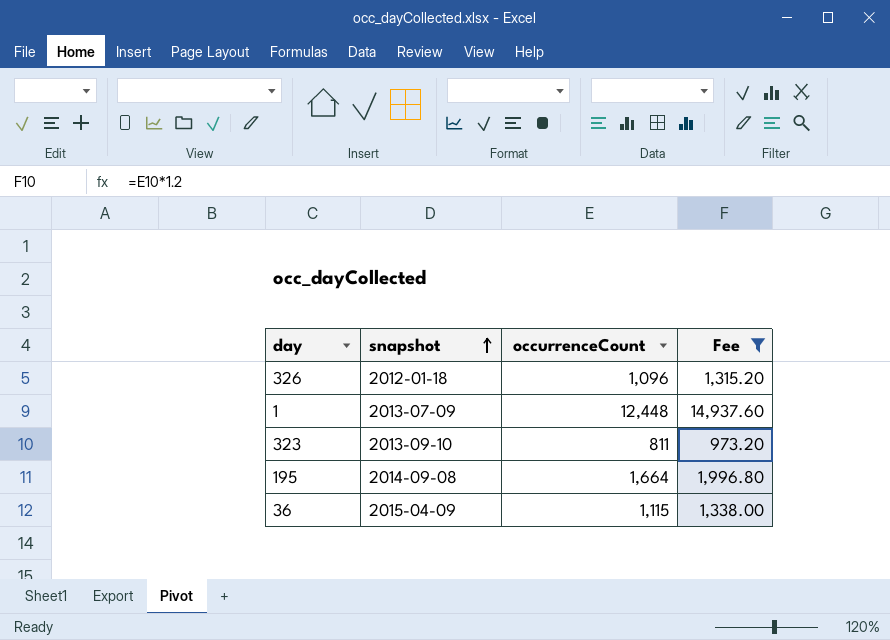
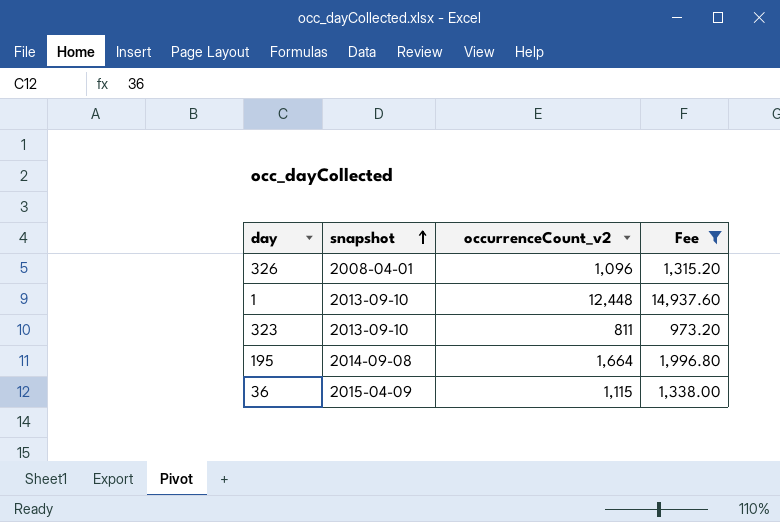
column name: occurrenceCount -> occurrenceCount_v2
326 | snapshot: 2012-01-18 -> 2008-04-01
1 | snapshot: 2013-07-09 -> 2013-09-10

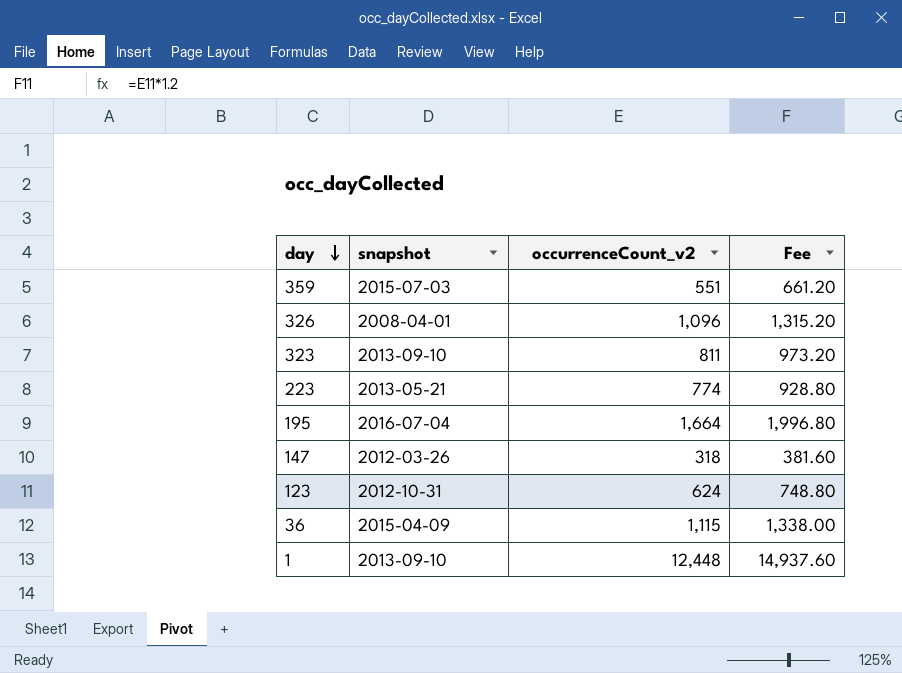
filter: Fee >= 973.20 -> none
row order: snapshot ascending -> day descending
195 | snapshot: 2014-09-08 -> 2016-07-04

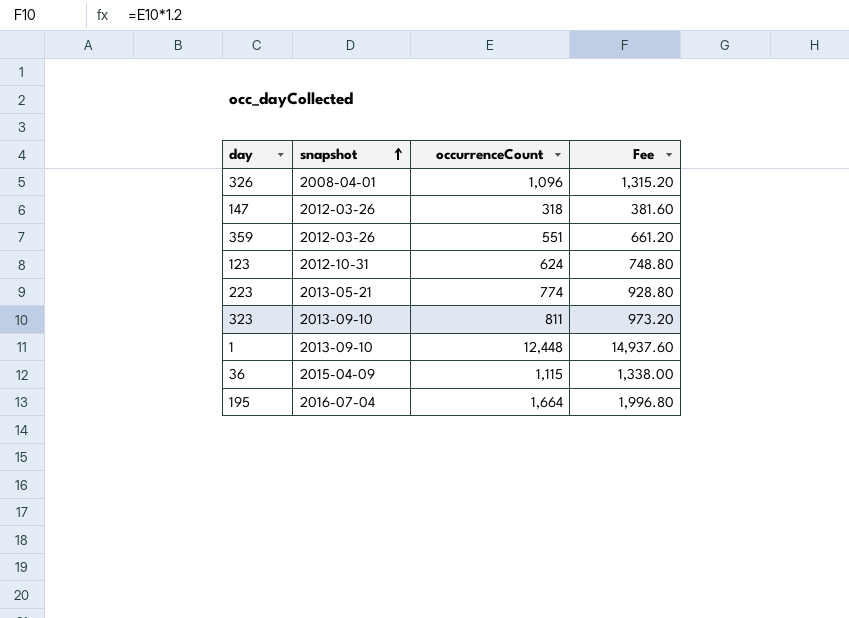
row order: day descending -> snapshot ascending
column name: occurrenceCount_v2 -> occurrenceCount
359 | snapshot: 2015-07-03 -> 2012-03-26

